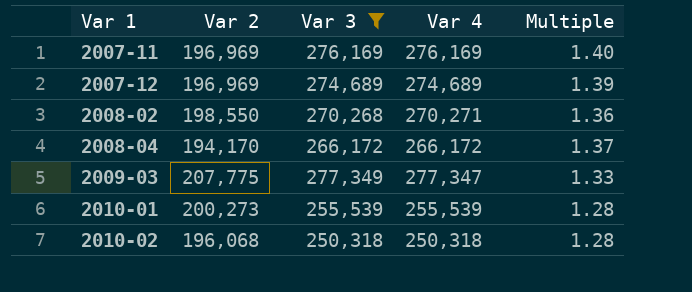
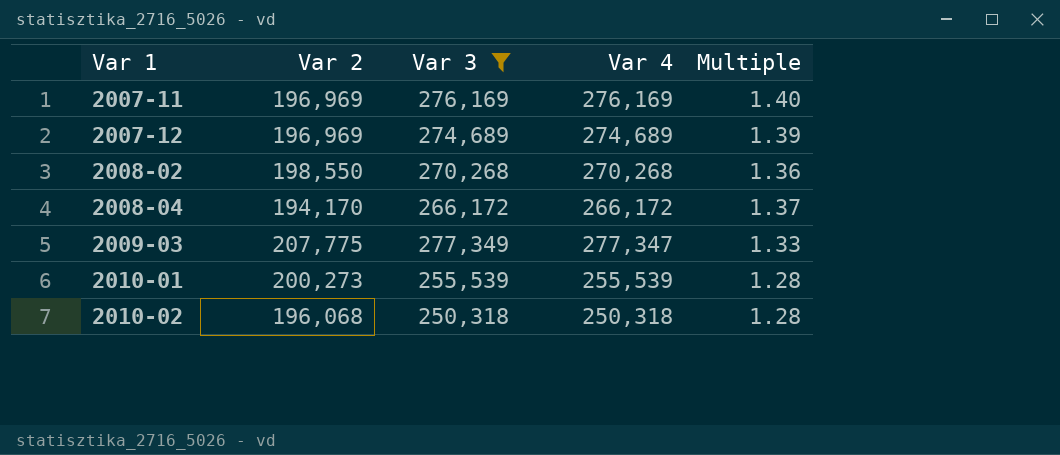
2008-02 | Var 4: 270,271 -> 270,268

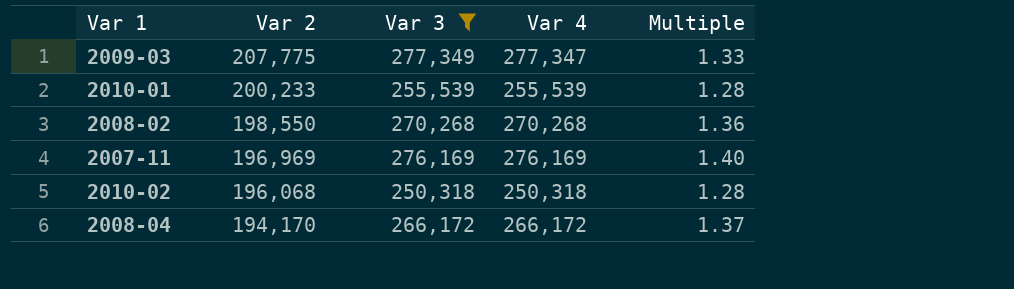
row order: Var 1 ascending -> Var 2 descending
row 2007-12: 196,969 | 274,689 | 274,689 | 1.39 -> none
2010-01 | Var 2: 200,273 -> 200,233

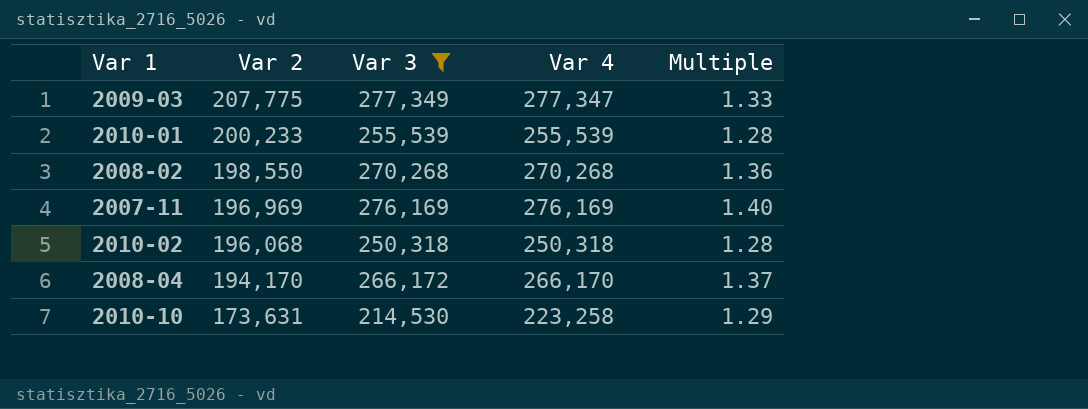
2008-04 | Var 4: 266,172 -> 266,170
row 2010-10: none -> 173,631 | 214,530 | 223,258 | 1.29

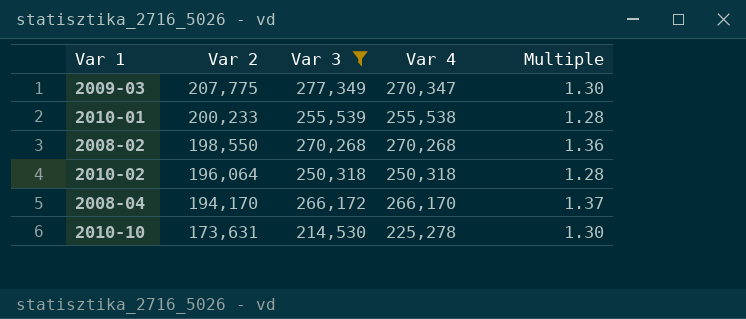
row 2007-11: 196,969 | 276,169 | 276,169 | 1.40 -> none
2009-03 | Var 4: 277,347 -> 270,347
2009-03 | Multiple: 1.33 -> 1.30
2010-01 | Var 4: 255,539 -> 255,538
2010-02 | Var 2: 196,068 -> 196,064
2010-10 | Var 4: 223,258 -> 225,278
2010-10 | Multiple: 1.29 -> 1.30

